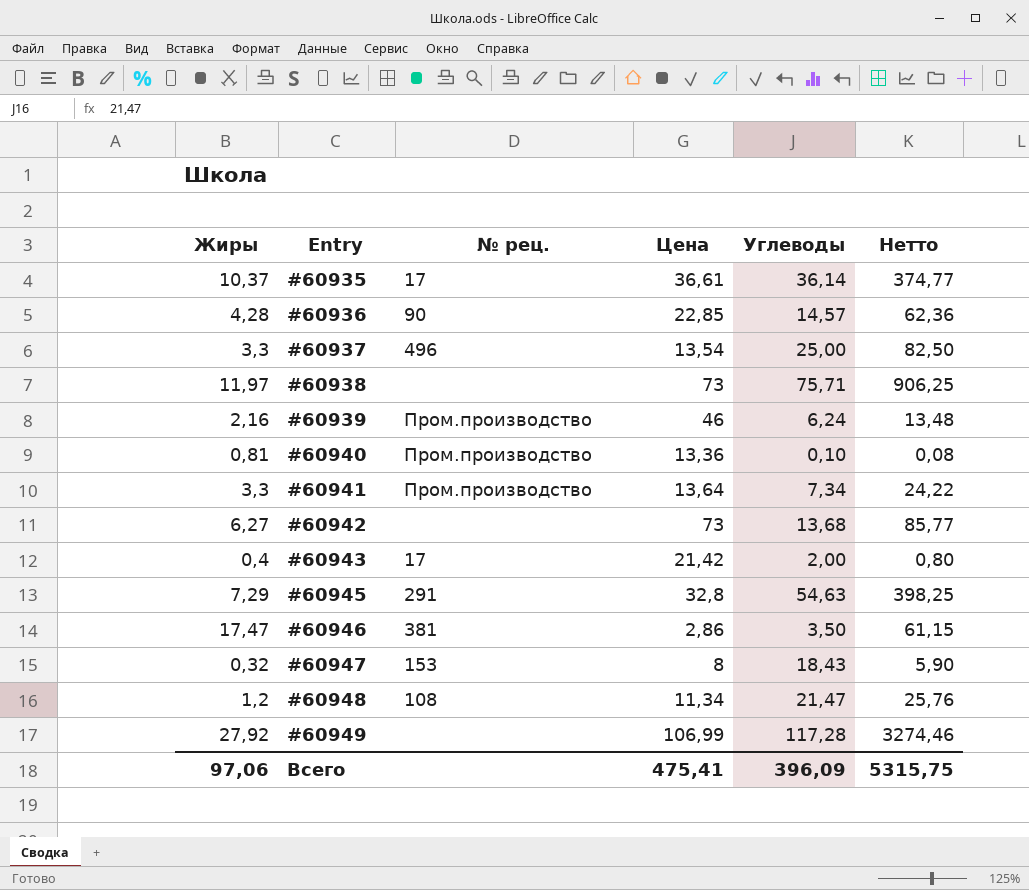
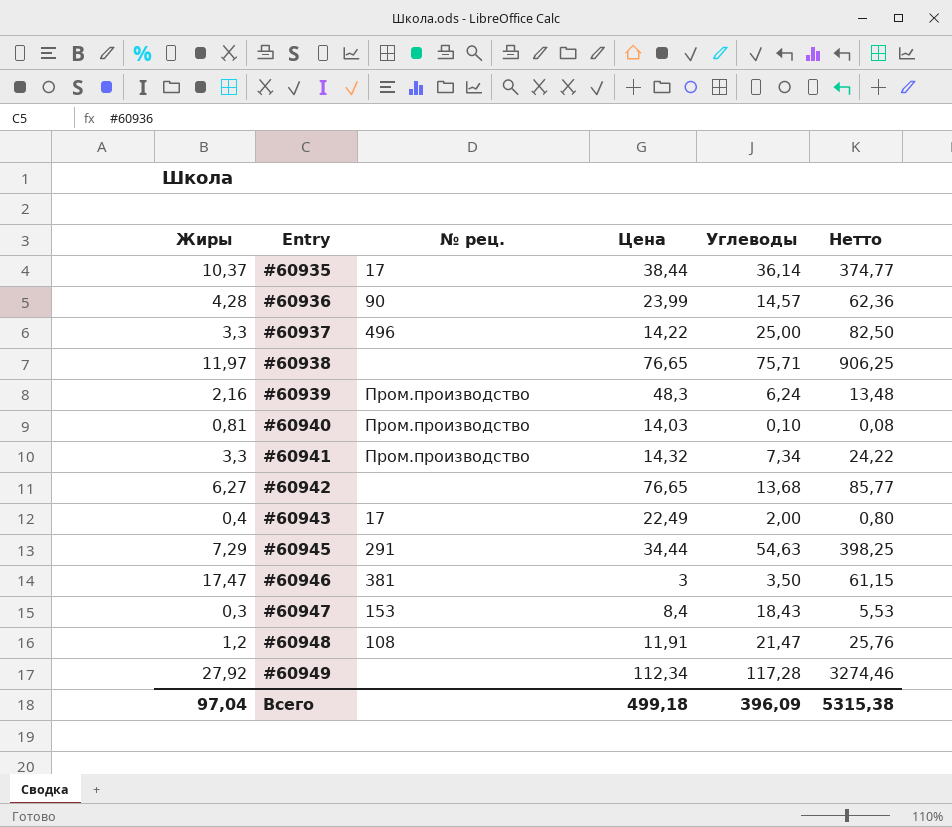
#60935 | Цена: 36,61 -> 38,44
#60936 | Цена: 22,85 -> 23,99
#60937 | Цена: 13,54 -> 14,22
#60938 | Цена: 73 -> 76,65
#60939 | Цена: 46 -> 48,3
#60940 | Цена: 13,36 -> 14,03
#60941 | Цена: 13,64 -> 14,32
#60942 | Цена: 73 -> 76,65
#60943 | Цена: 21,42 -> 22,49
#60945 | Цена: 32,8 -> 34,44
#60946 | Цена: 2,86 -> 3
#60947 | Жиры: 0,32 -> 0,3
#60947 | Цена: 8 -> 8,4
#60947 | Нетто: 5,90 -> 5,53
#60948 | Цена: 11,34 -> 11,91
#60949 | Цена: 106,99 -> 112,34
Всего | Жиры: 97,06 -> 97,04
Всего | Цена: 475,41 -> 499,18
Всего | Нетто: 5315,75 -> 5315,38

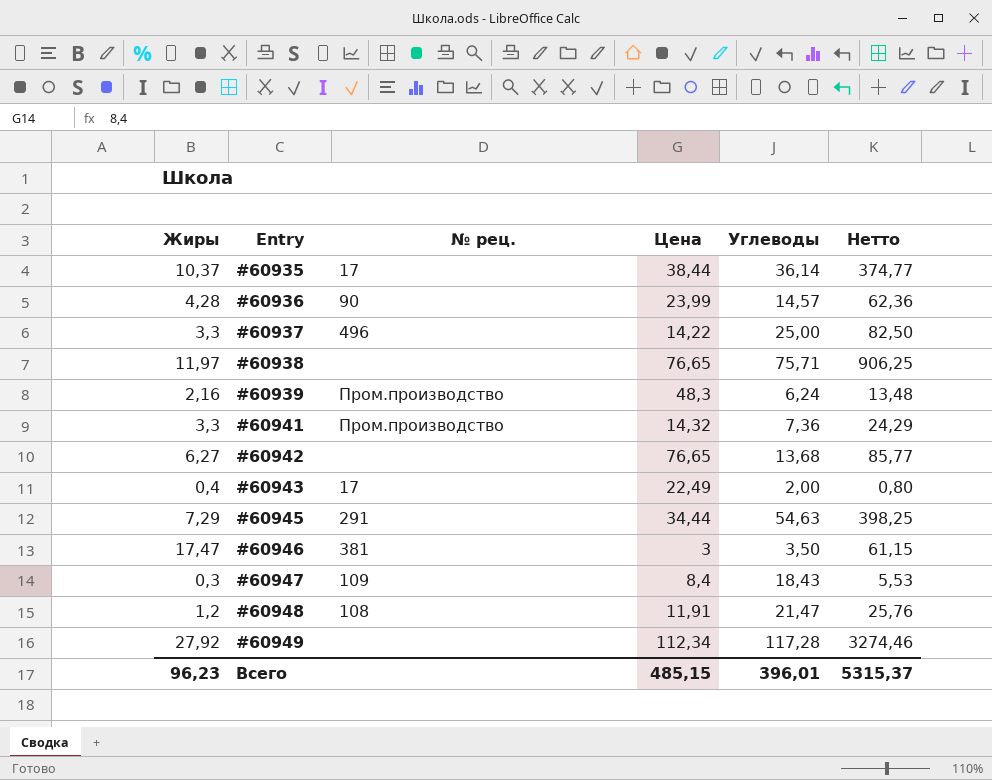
row #60940: 0,81 | Пром.производство | 14,03 | 0,10 | 0,08 -> none
#60941 | Углеводы: 7,34 -> 7,36
#60941 | Нетто: 24,22 -> 24,29
#60947 | № рец.: 153 -> 109
Всего | Жиры: 97,04 -> 96,23
Всего | Цена: 499,18 -> 485,15
Всего | Углеводы: 396,09 -> 396,01
Всего | Нетто: 5315,38 -> 5315,37

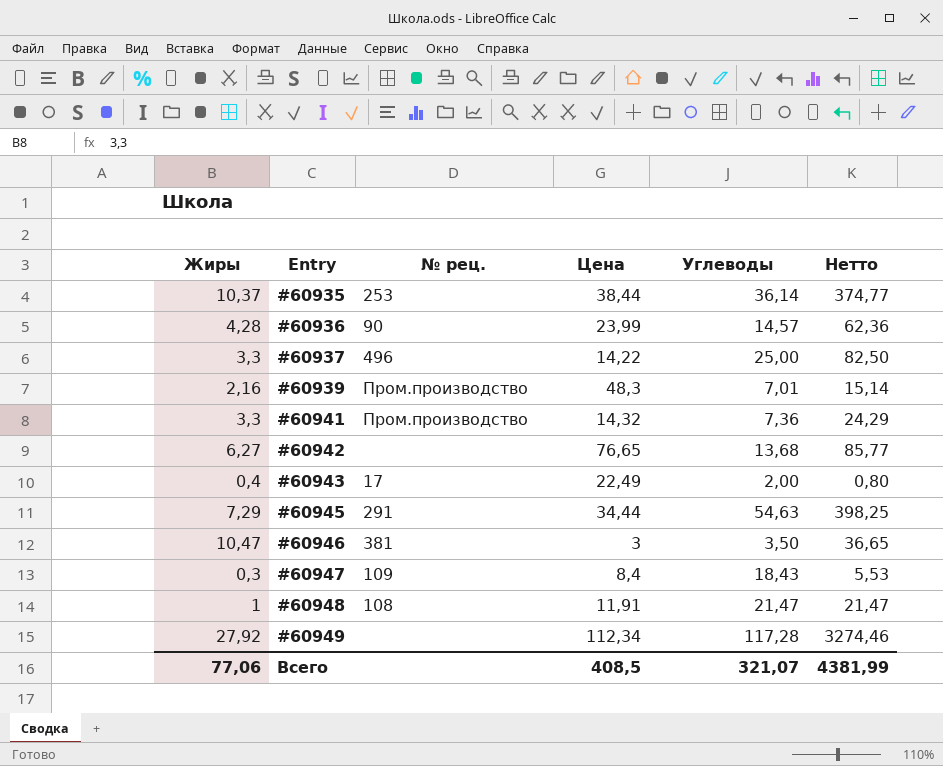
row #60938: 11,97 | none | 76,65 | 75,71 | 906,25 -> none
#60935 | № рец.: 17 -> 253
#60939 | Углеводы: 6,24 -> 7,01
#60939 | Нетто: 13,48 -> 15,14
#60946 | Жиры: 17,47 -> 10,47
#60946 | Нетто: 61,15 -> 36,65
#60948 | Жиры: 1,2 -> 1
#60948 | Нетто: 25,76 -> 21,47
Всего | Жиры: 96,23 -> 77,06
Всего | Цена: 485,15 -> 408,5
Всего | Углеводы: 396,01 -> 321,07
Всего | Нетто: 5315,37 -> 4381,99

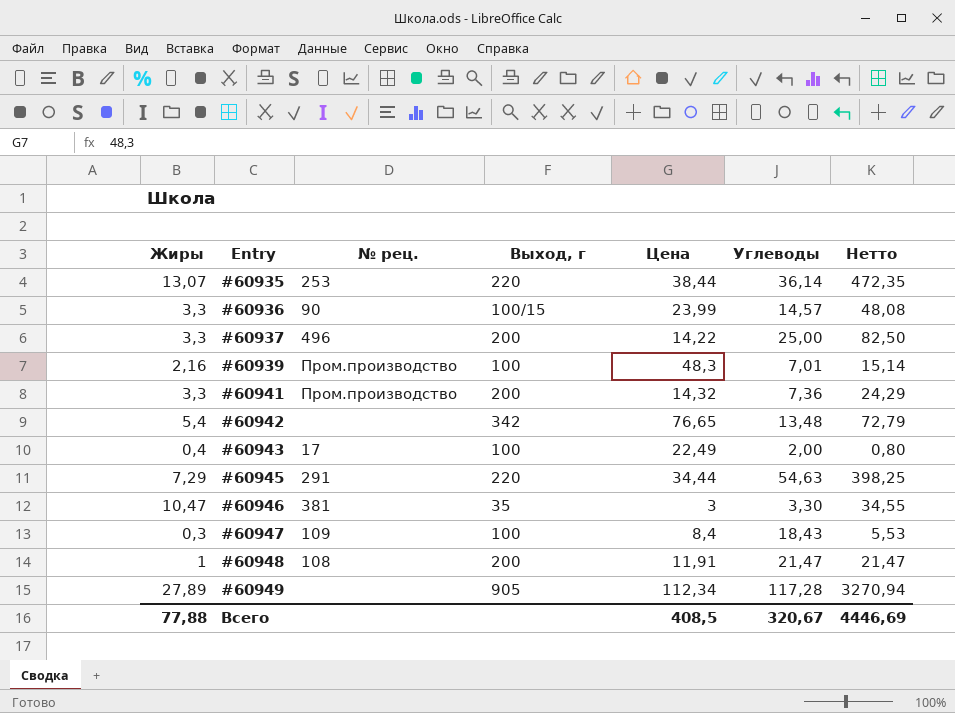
column Выход, г | position: none -> 4
#60935 | Жиры: 10,37 -> 13,07
#60935 | Нетто: 374,77 -> 472,35
#60936 | Жиры: 4,28 -> 3,3
#60936 | Нетто: 62,36 -> 48,08
#60942 | Жиры: 6,27 -> 5,4
#60942 | Углеводы: 13,68 -> 13,48
#60942 | Нетто: 85,77 -> 72,79
#60946 | Углеводы: 3,50 -> 3,30
#60946 | Нетто: 36,65 -> 34,55
#60949 | Жиры: 27,92 -> 27,89
#60949 | Нетто: 3274,46 -> 3270,94
Всего | Жиры: 77,06 -> 77,88
Всего | Углеводы: 321,07 -> 320,67
Всего | Нетто: 4381,99 -> 4446,69

